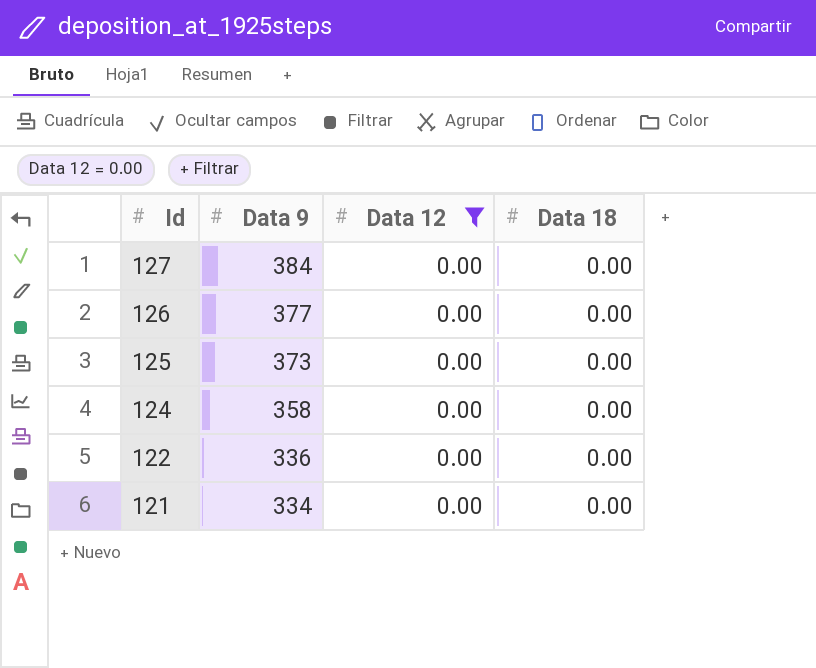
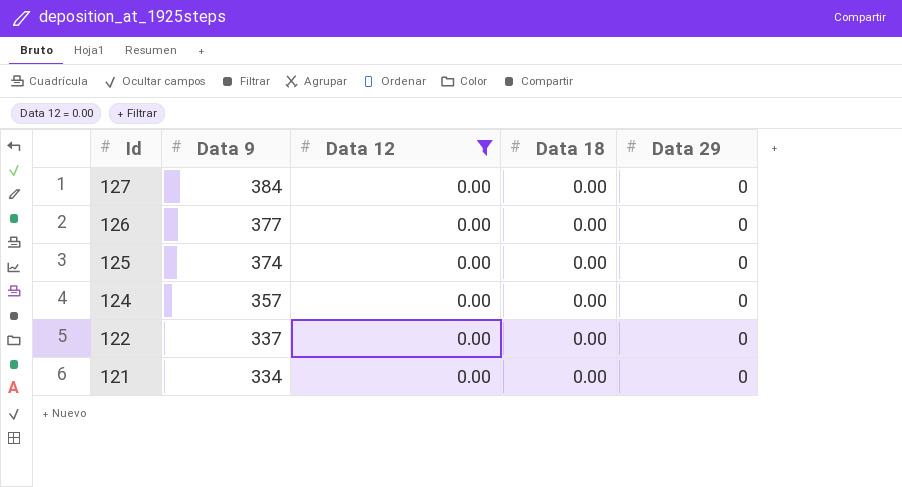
column Data 29 | position: none -> 5
125 | Data 9: 373 -> 374
124 | Data 9: 358 -> 357
122 | Data 9: 336 -> 337

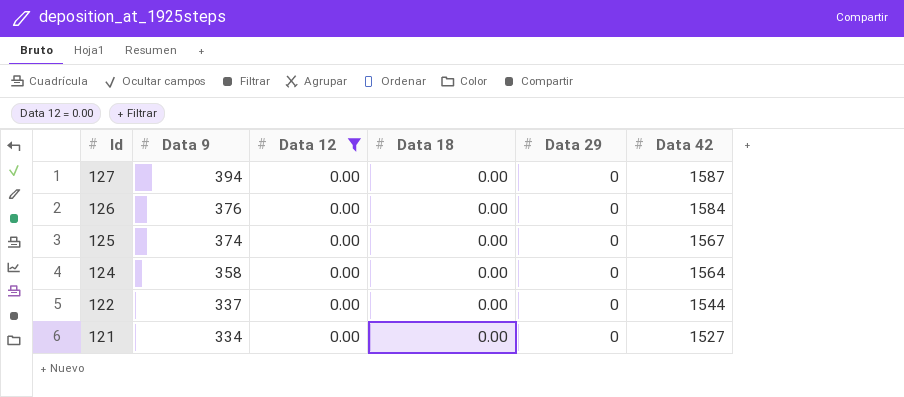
column Data 42 | position: none -> 6
127 | Data 9: 384 -> 394
126 | Data 9: 377 -> 376
124 | Data 9: 357 -> 358

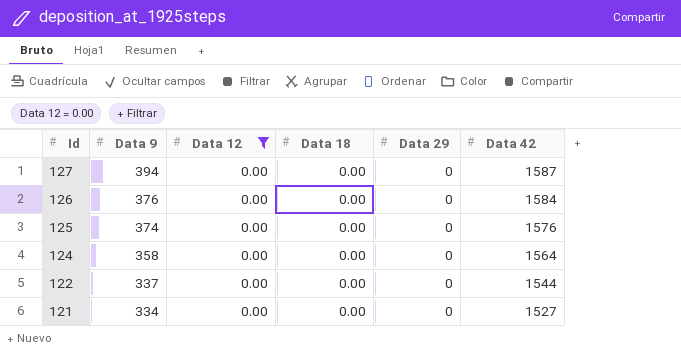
125 | Data 42: 1567 -> 1576

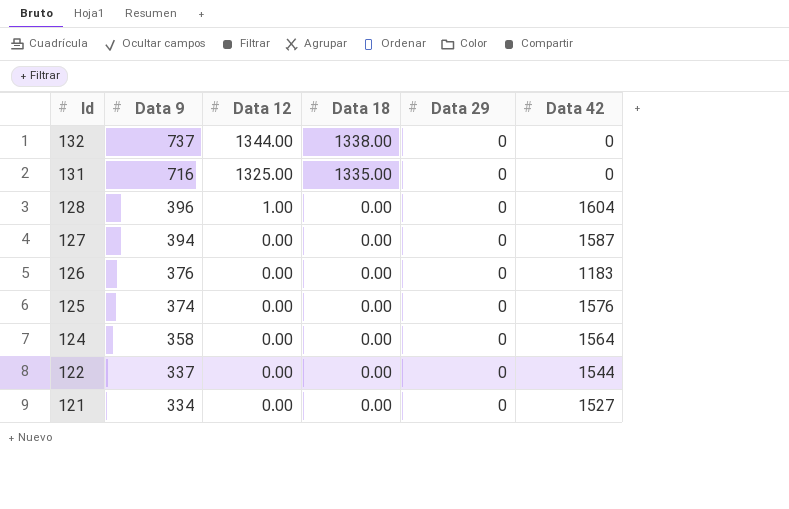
filter: Data 12 = 0.00 -> none
126 | Data 42: 1584 -> 1183

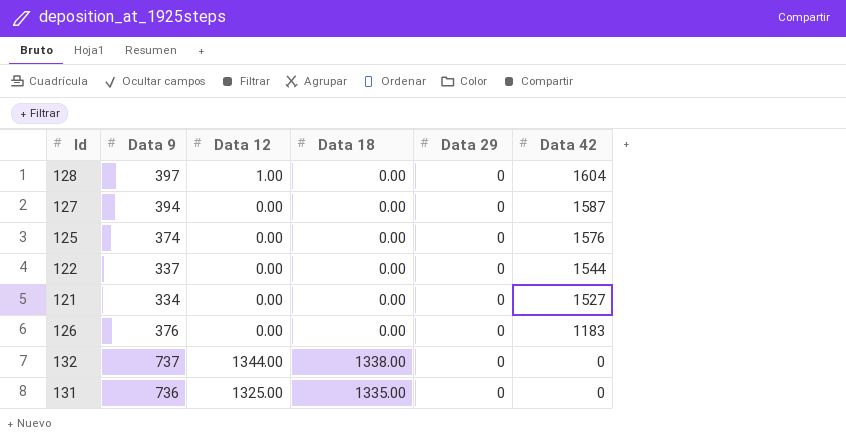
row order: Id descending -> Data 42 descending
row 124: 358 | 0.00 | 0.00 | 0 | 1564 -> none
128 | Data 9: 396 -> 397
131 | Data 9: 716 -> 736

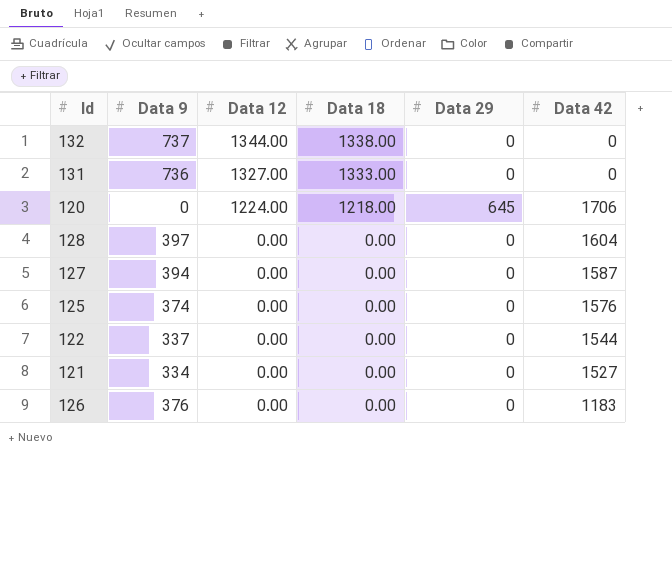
row order: Data 42 descending -> Data 12 descending
131 | Data 12: 1325.00 -> 1327.00
131 | Data 18: 1335.00 -> 1333.00
row 120: none -> 0 | 1224.00 | 1218.00 | 645 | 1706
128 | Data 12: 1.00 -> 0.00

